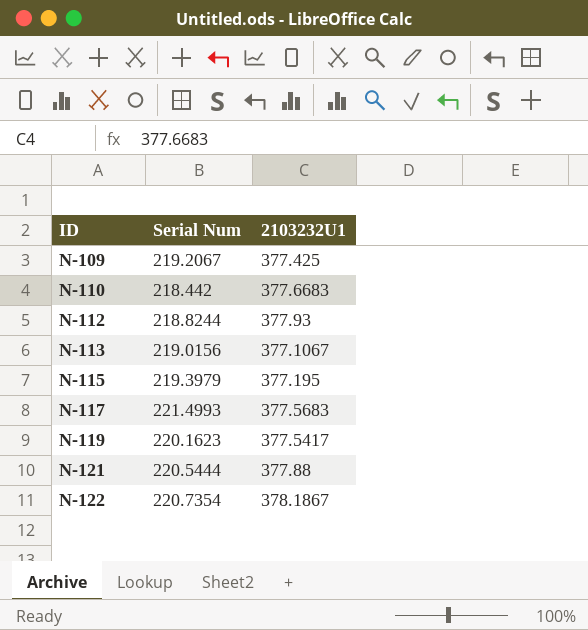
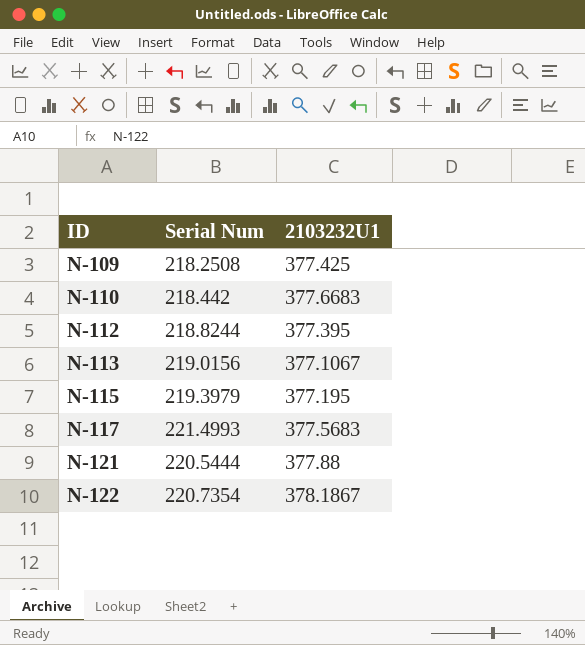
row N-119: 220.1623 | 377.5417 -> none
N-109 | Serial Num: 219.2067 -> 218.2508
N-112 | 2103232U1: 377.93 -> 377.395

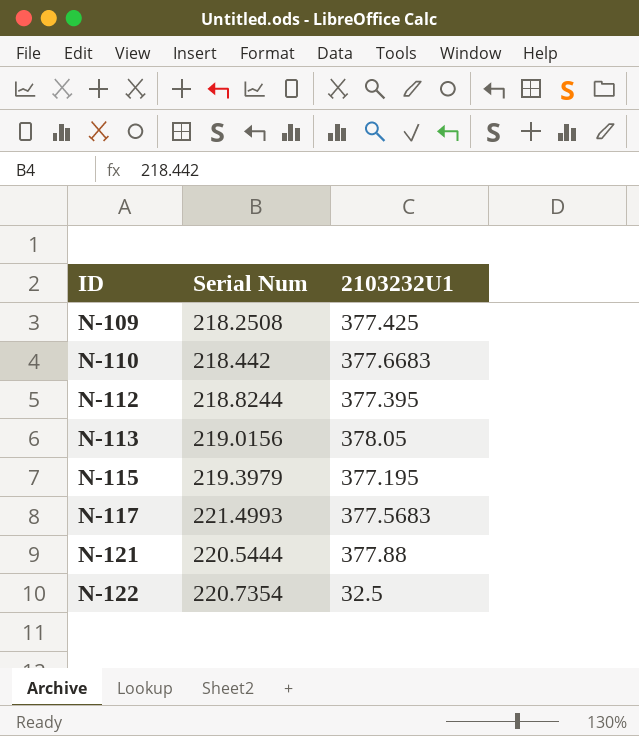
N-113 | 2103232U1: 377.1067 -> 378.05
N-122 | 2103232U1: 378.1867 -> 32.5

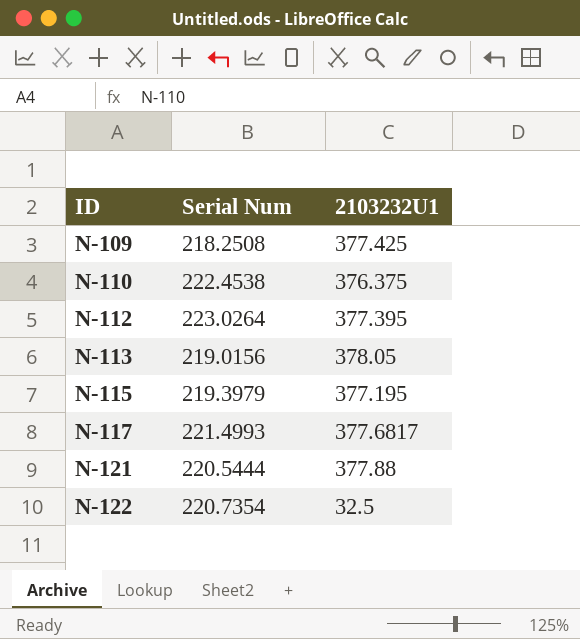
N-110 | Serial Num: 218.442 -> 222.4538
N-110 | 2103232U1: 377.6683 -> 376.375
N-112 | Serial Num: 218.8244 -> 223.0264
N-117 | 2103232U1: 377.5683 -> 377.6817

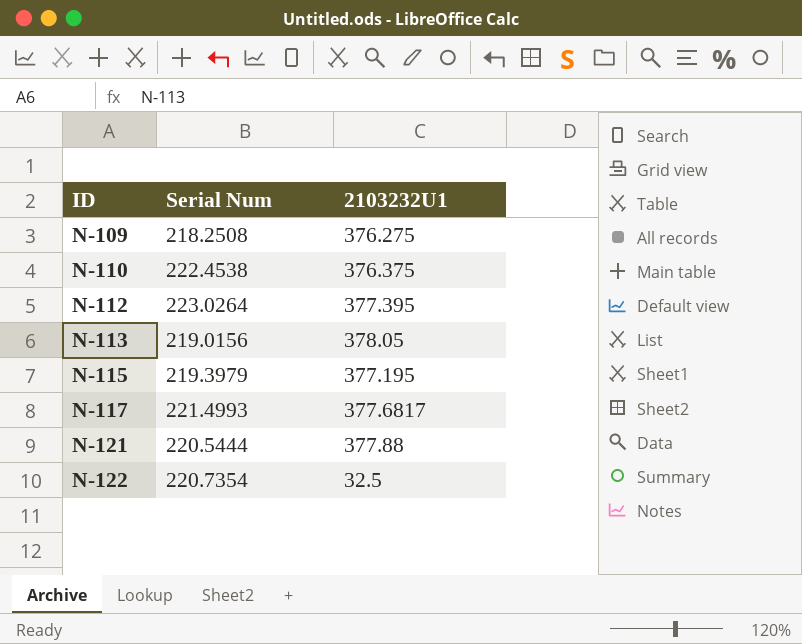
N-109 | 2103232U1: 377.425 -> 376.275

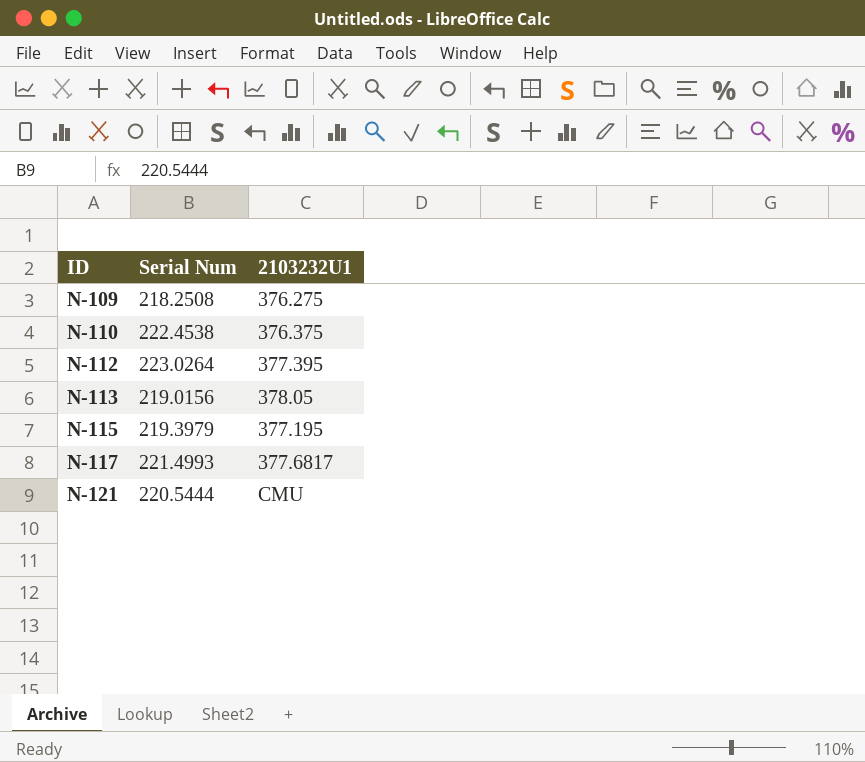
row N-122: 220.7354 | 32.5 -> none
N-121 | 2103232U1: 377.88 -> CMU

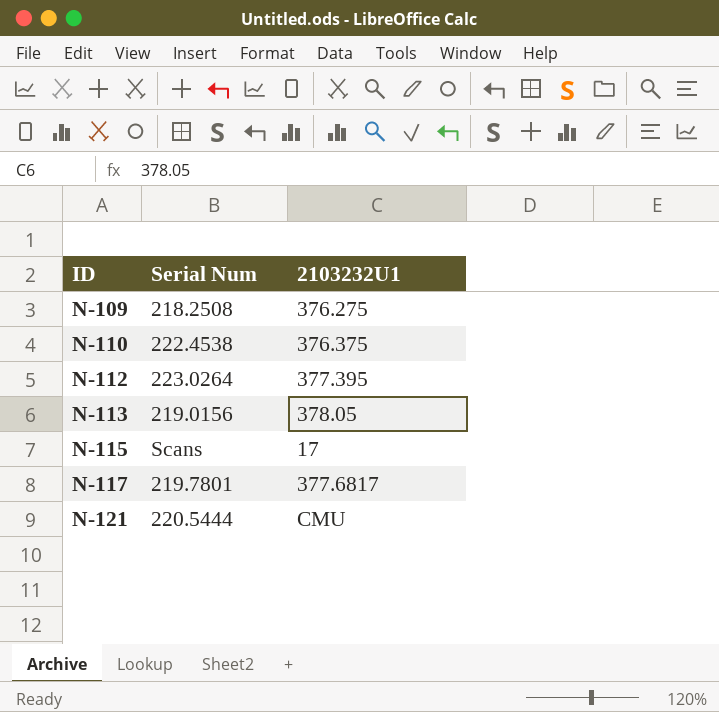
N-115 | Serial Num: 219.3979 -> Scans
N-115 | 2103232U1: 377.195 -> 17
N-117 | Serial Num: 221.4993 -> 219.7801

